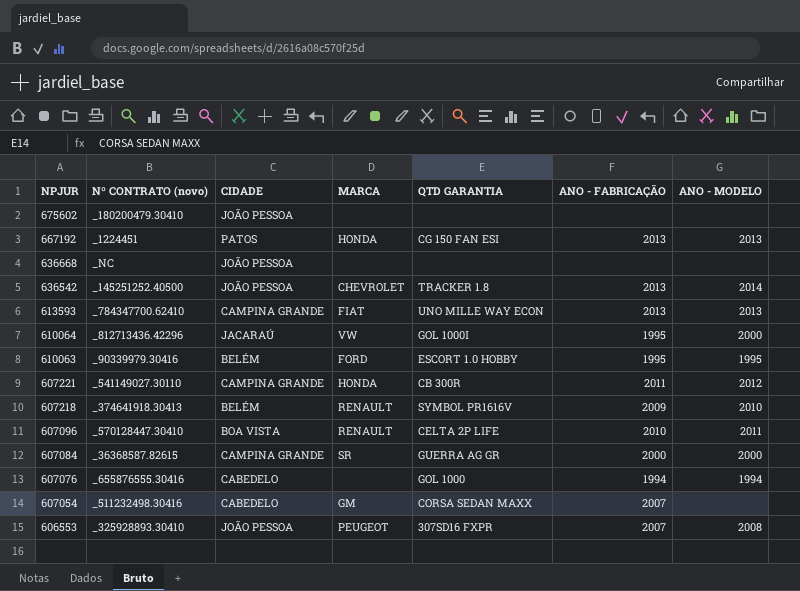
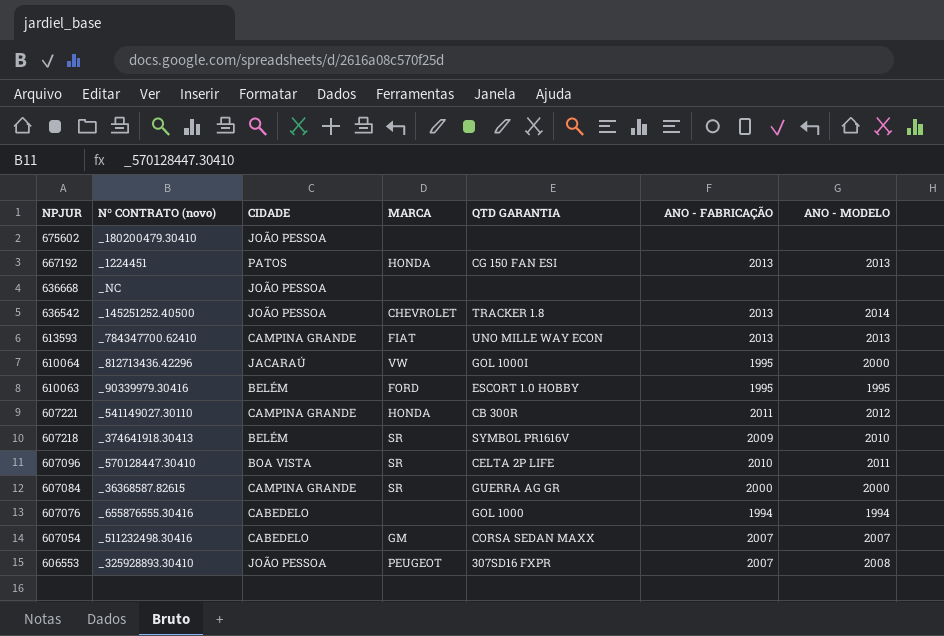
607218 | MARCA: RENAULT -> SR
607096 | MARCA: RENAULT -> SR
607054 | ANO - MODELO: none -> 2007

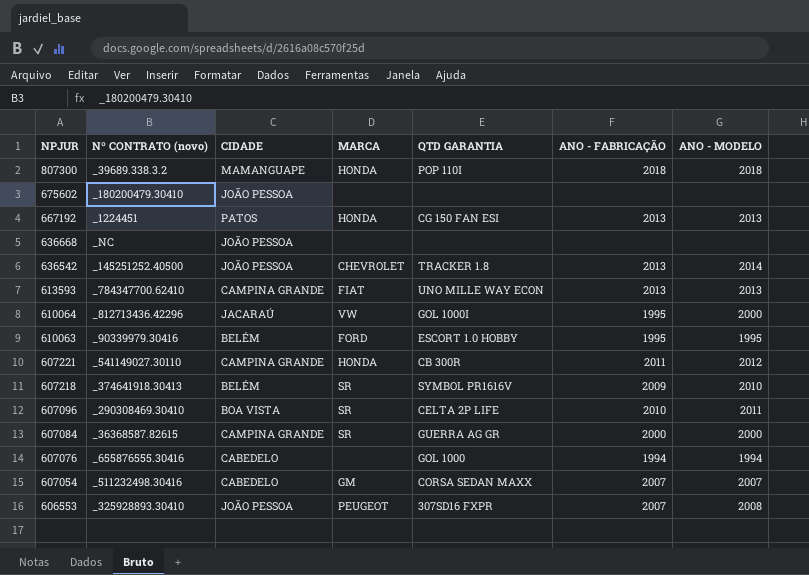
row 807300: none -> _39689.338.3.2 | MAMANGUAPE | HONDA | POP 110I | 2018 | 2018
607096 | Nº CONTRATO (novo): _570128447.30410 -> _290308469.30410

